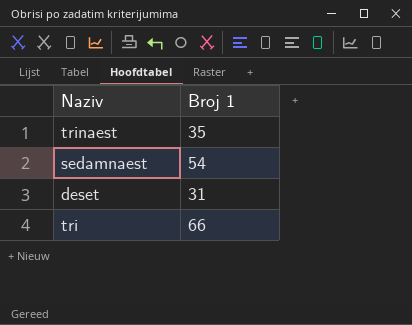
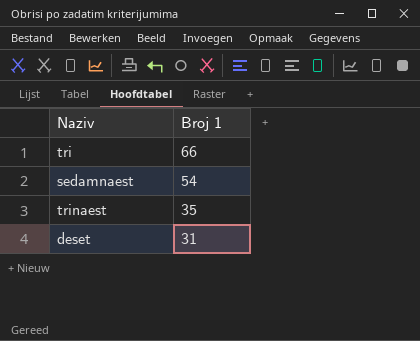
row order: none -> Broj 1 descending

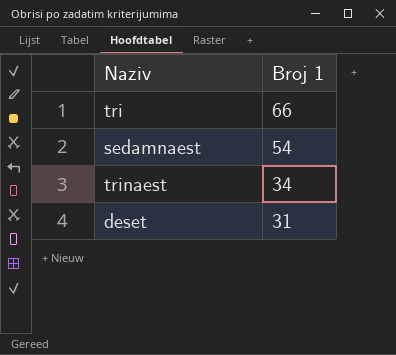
trinaest | Broj 1: 35 -> 34

